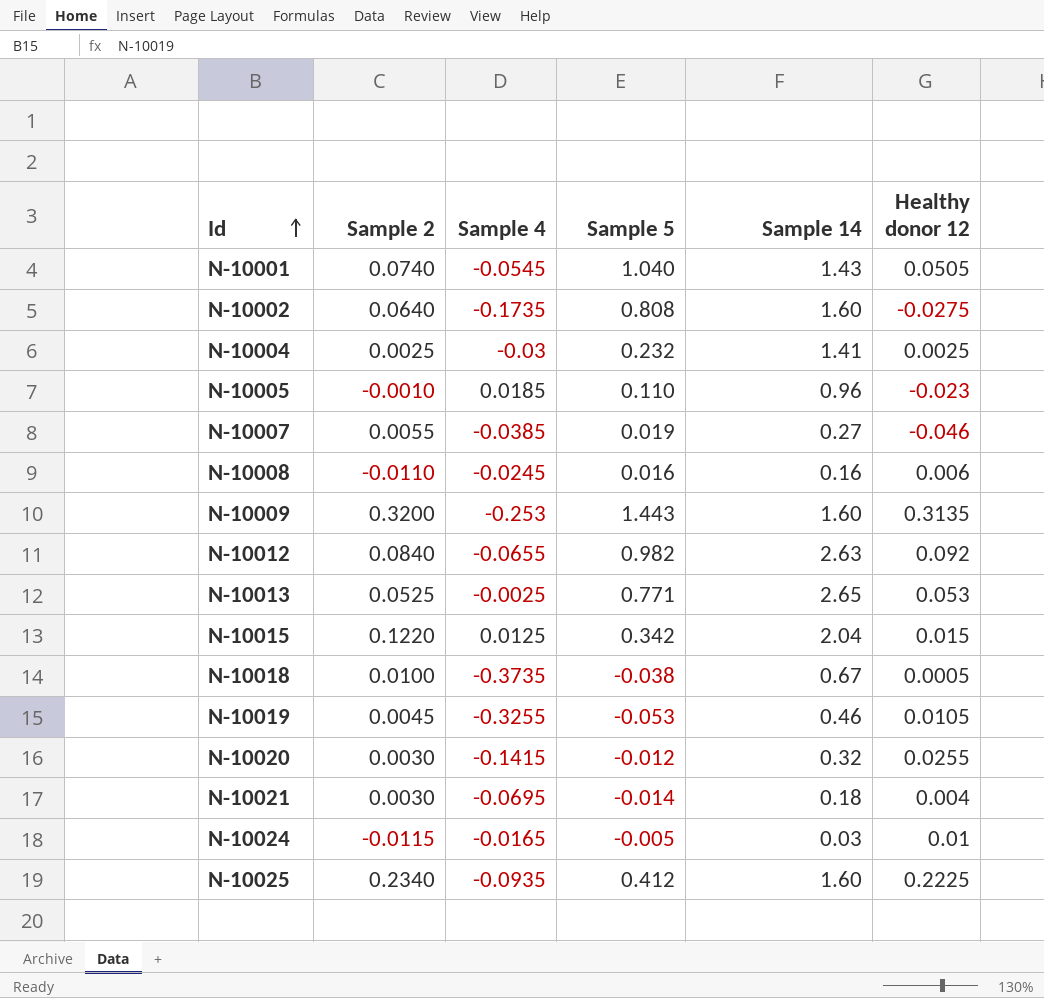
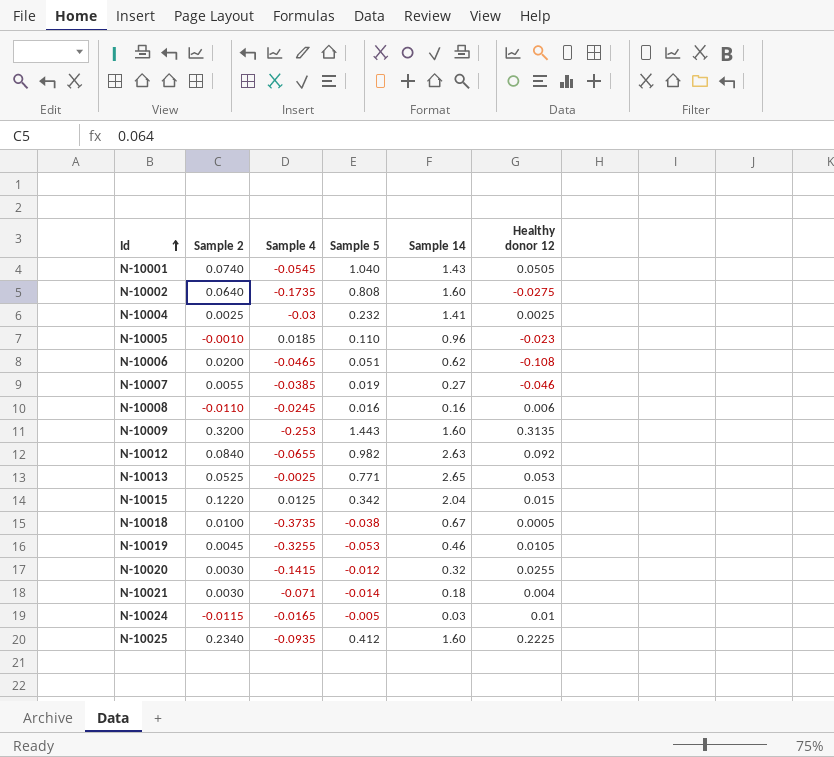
row N-10006: none -> 0.0200 | -0.0465 | 0.051 | 0.62 | -0.108
N-10021 | Sample 4: -0.0695 -> -0.071

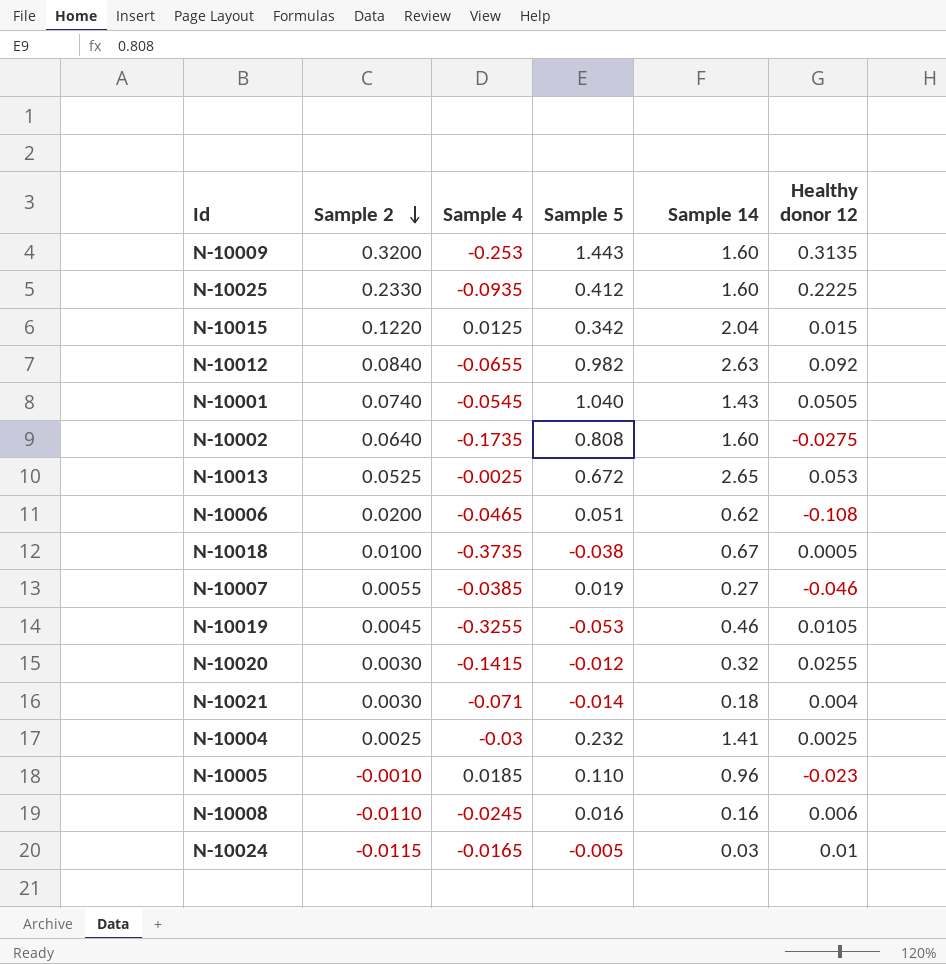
row order: Id ascending -> Sample 2 descending
N-10025 | Sample 2: 0.2340 -> 0.2330
N-10013 | Sample 5: 0.771 -> 0.672

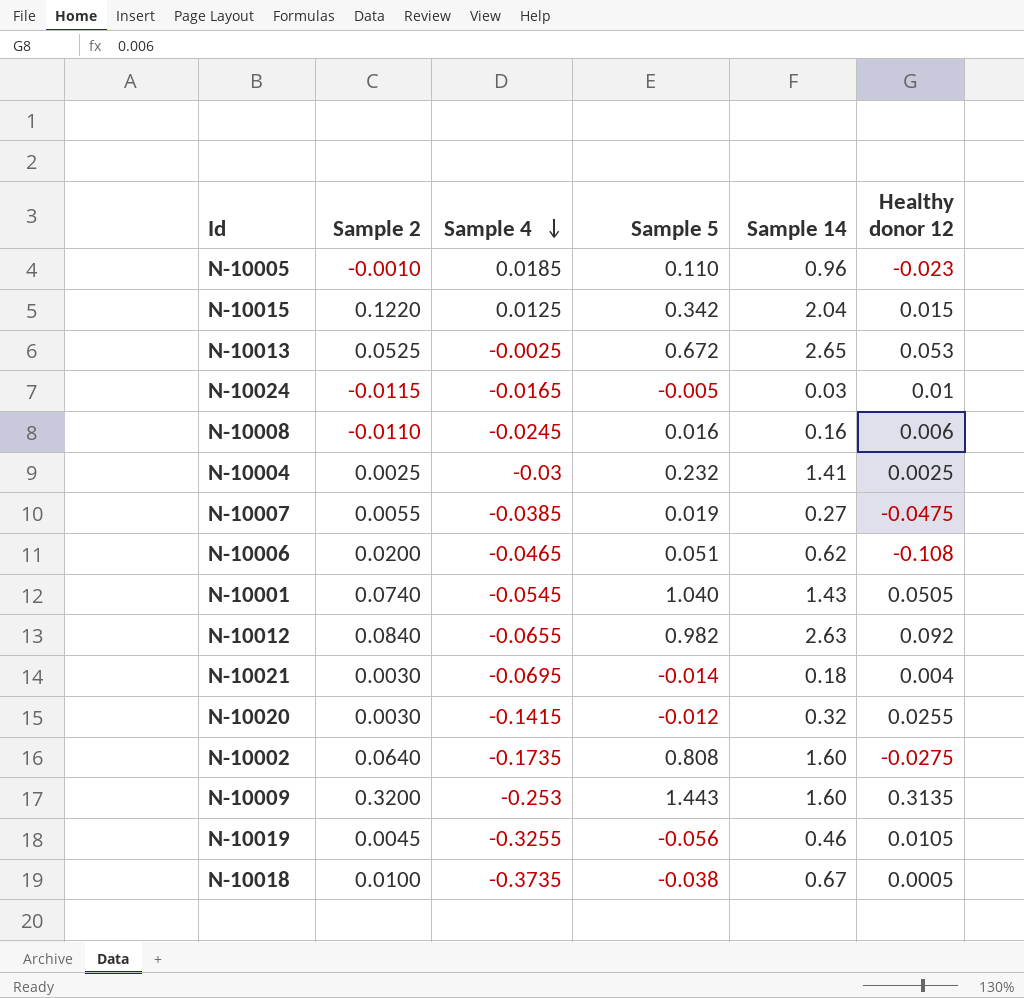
row order: Sample 2 descending -> Sample 4 descending
row N-10025: 0.2330 | -0.0935 | 0.412 | 1.60 | 0.2225 -> none
N-10007 | Healthy donor 12: -0.046 -> -0.0475
N-10021 | Sample 4: -0.071 -> -0.0695
N-10019 | Sample 5: -0.053 -> -0.056

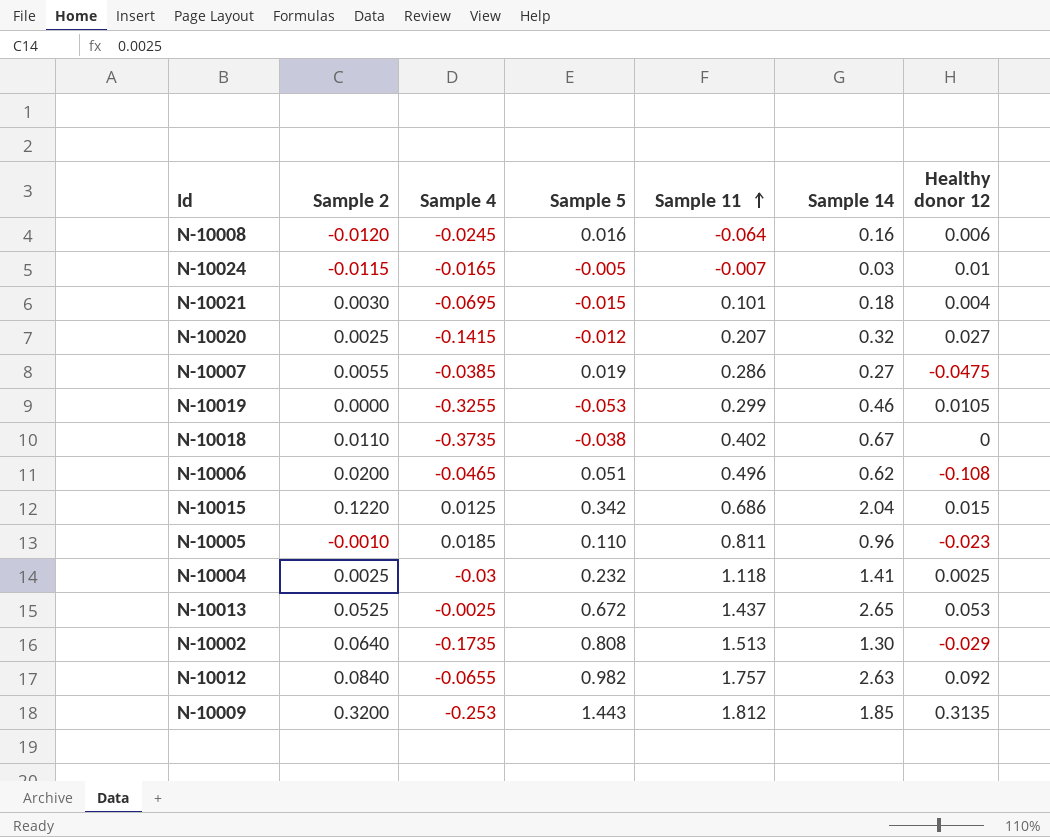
row order: Sample 4 descending -> Sample 11 ascending
column Sample 11 | position: none -> 5
row N-10001: 0.0740 | -0.0545 | 1.040 | 1.43 | 0.0505 -> none
N-10008 | Sample 2: -0.0110 -> -0.0120
N-10021 | Sample 5: -0.014 -> -0.015
N-10020 | Sample 2: 0.0030 -> 0.0025
N-10020 | Healthy donor 12: 0.0255 -> 0.027
N-10019 | Sample 2: 0.0045 -> 0.0000
N-10019 | Sample 5: -0.056 -> -0.053
N-10018 | Sample 2: 0.0100 -> 0.0110
N-10018 | Healthy donor 12: 0.0005 -> 0
N-10002 | Sample 14: 1.60 -> 1.30
N-10002 | Healthy donor 12: -0.0275 -> -0.029
N-10009 | Sample 14: 1.60 -> 1.85

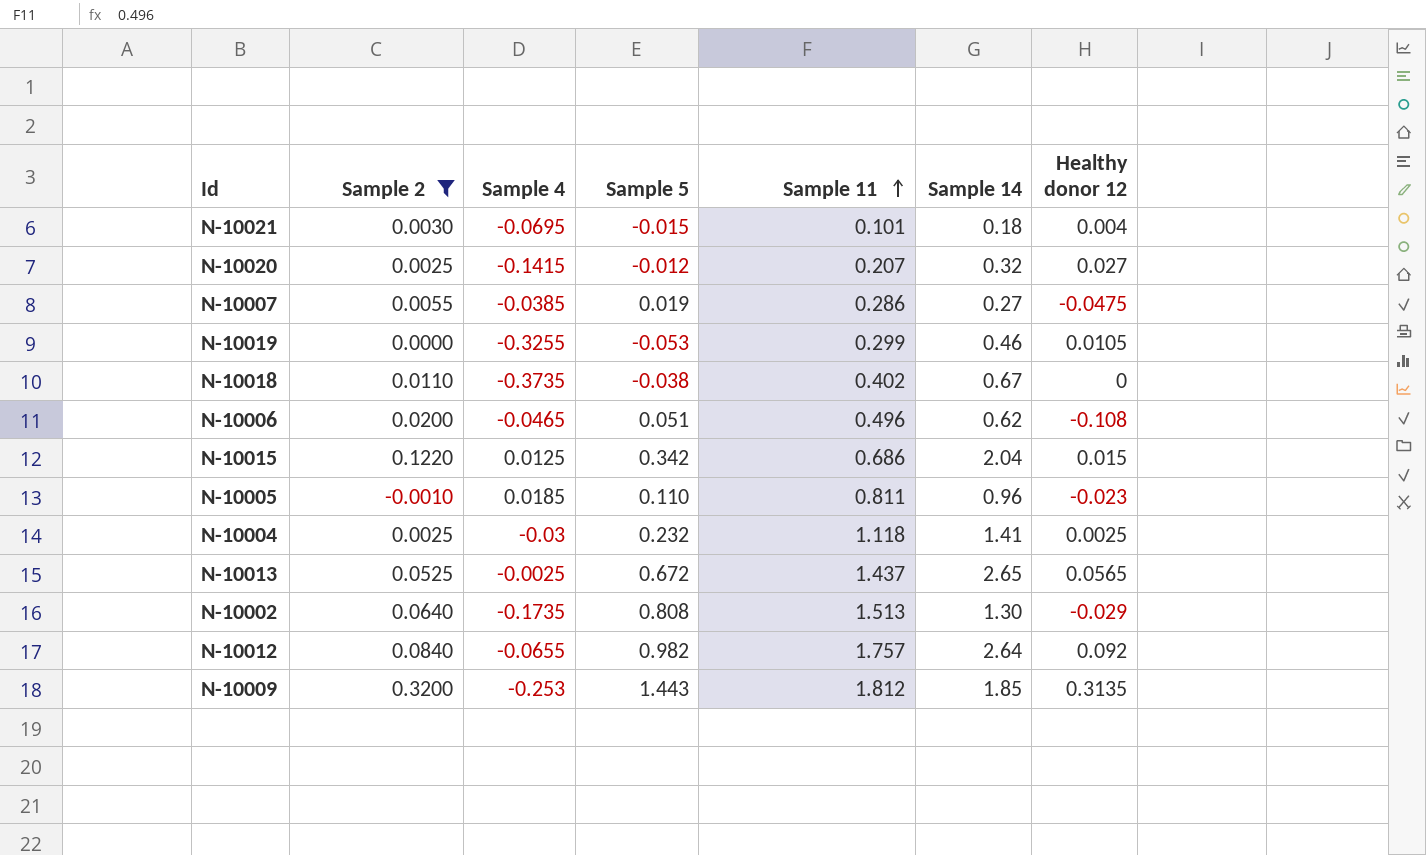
filter: none -> Sample 2 >= -0.0010
N-10013 | Healthy donor 12: 0.053 -> 0.0565
N-10012 | Sample 14: 2.63 -> 2.64

